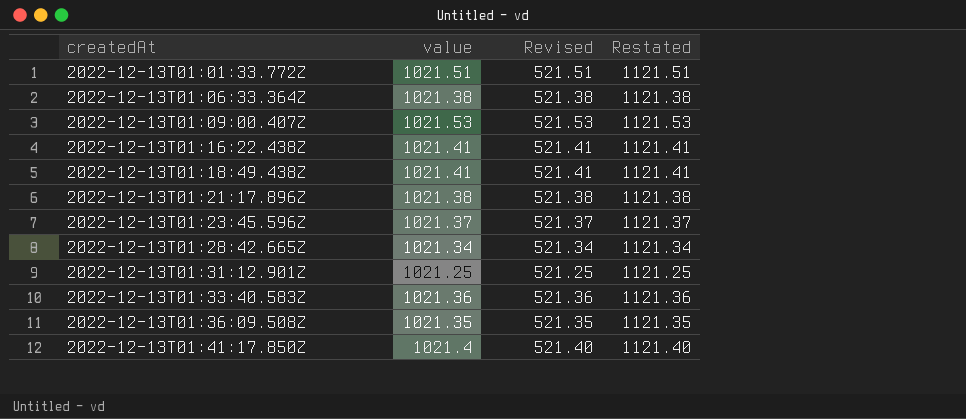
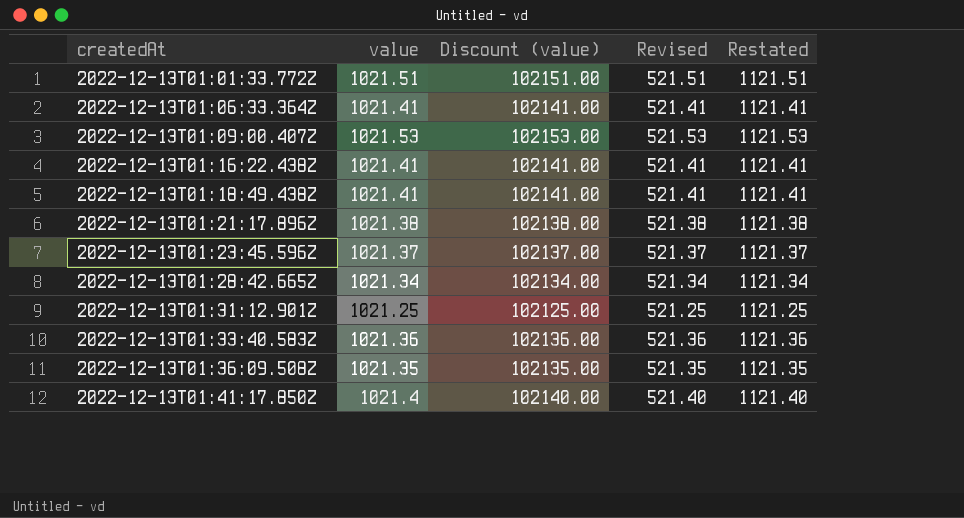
column Discount (value) | formula: none -> [value] * 100
2022-12-13T01:06:33.364Z | value: 1021.38 -> 1021.41
2022-12-13T01:06:33.364Z | Revised: 521.38 -> 521.41
2022-12-13T01:06:33.364Z | Restated: 1121.38 -> 1121.41

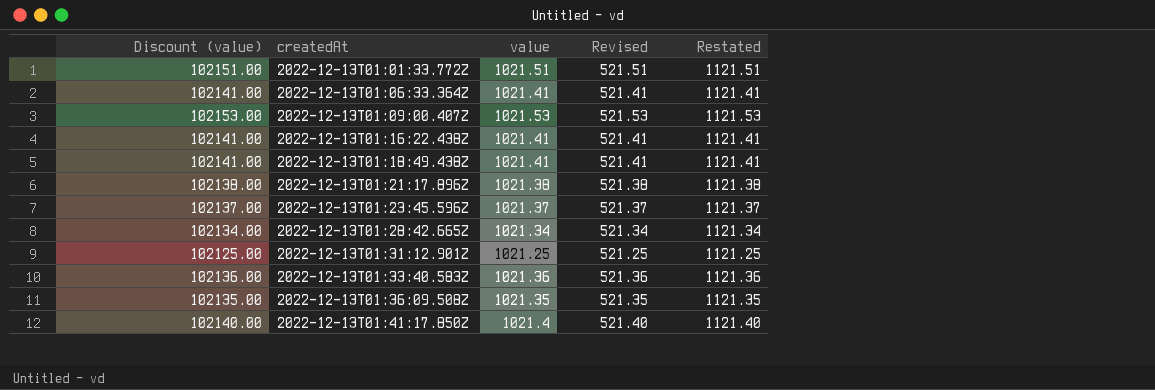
column Discount (value) | position: 3 -> 1

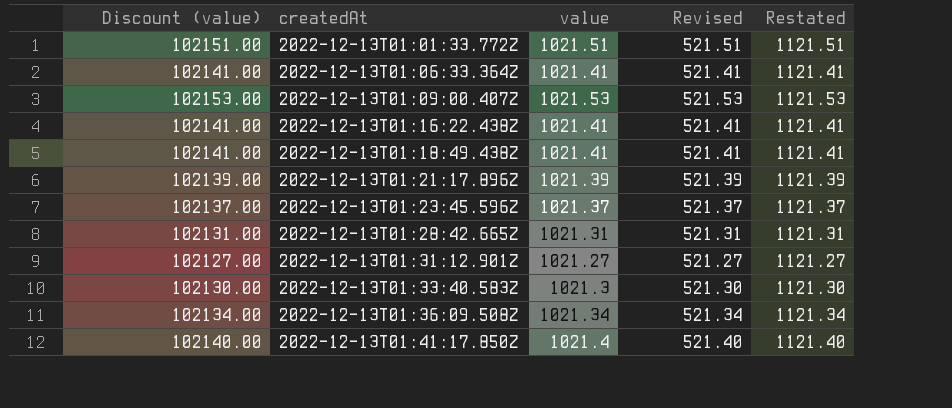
2022-12-13T01:21:17.896Z | Discount (value): 102138.00 -> 102139.00
2022-12-13T01:21:17.896Z | value: 1021.38 -> 1021.39
2022-12-13T01:21:17.896Z | Revised: 521.38 -> 521.39
2022-12-13T01:21:17.896Z | Restated: 1121.38 -> 1121.39
2022-12-13T01:28:42.665Z | Discount (value): 102134.00 -> 102131.00
2022-12-13T01:28:42.665Z | value: 1021.34 -> 1021.31
2022-12-13T01:28:42.665Z | Revised: 521.34 -> 521.31
2022-12-13T01:28:42.665Z | Restated: 1121.34 -> 1121.31
2022-12-13T01:31:12.901Z | Discount (value): 102125.00 -> 102127.00
2022-12-13T01:31:12.901Z | value: 1021.25 -> 1021.27
2022-12-13T01:31:12.901Z | Revised: 521.25 -> 521.27
2022-12-13T01:31:12.901Z | Restated: 1121.25 -> 1121.27
2022-12-13T01:33:40.583Z | Discount (value): 102136.00 -> 102130.00
2022-12-13T01:33:40.583Z | value: 1021.36 -> 1021.3
2022-12-13T01:33:40.583Z | Revised: 521.36 -> 521.30
2022-12-13T01:33:40.583Z | Restated: 1121.36 -> 1121.30
2022-12-13T01:36:09.508Z | Discount (value): 102135.00 -> 102134.00
2022-12-13T01:36:09.508Z | value: 1021.35 -> 1021.34
2022-12-13T01:36:09.508Z | Revised: 521.35 -> 521.34
2022-12-13T01:36:09.508Z | Restated: 1121.35 -> 1121.34

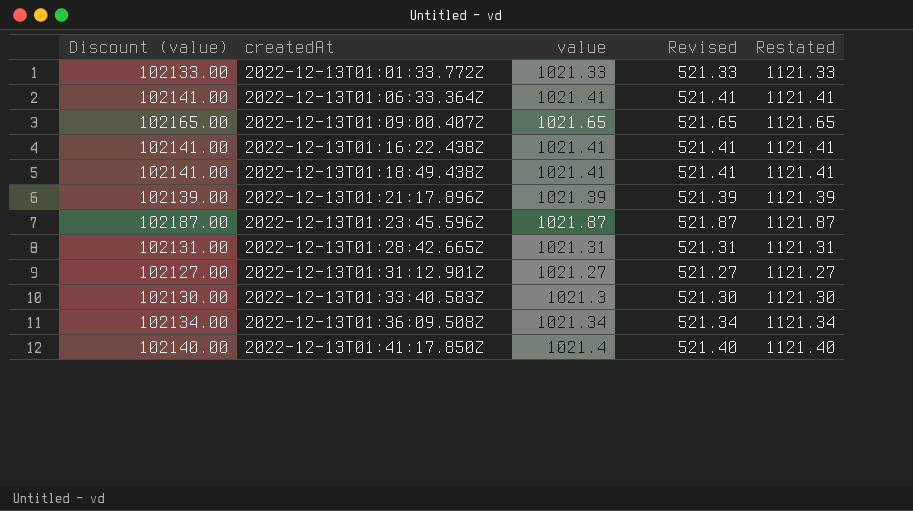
2022-12-13T01:01:33.772Z | Discount (value): 102151.00 -> 102133.00
2022-12-13T01:01:33.772Z | value: 1021.51 -> 1021.33
2022-12-13T01:01:33.772Z | Revised: 521.51 -> 521.33
2022-12-13T01:01:33.772Z | Restated: 1121.51 -> 1121.33
2022-12-13T01:09:00.407Z | Discount (value): 102153.00 -> 102165.00
2022-12-13T01:09:00.407Z | value: 1021.53 -> 1021.65
2022-12-13T01:09:00.407Z | Revised: 521.53 -> 521.65
2022-12-13T01:09:00.407Z | Restated: 1121.53 -> 1121.65
2022-12-13T01:23:45.596Z | Discount (value): 102137.00 -> 102187.00
2022-12-13T01:23:45.596Z | value: 1021.37 -> 1021.87
2022-12-13T01:23:45.596Z | Revised: 521.37 -> 521.87
2022-12-13T01:23:45.596Z | Restated: 1121.37 -> 1121.87

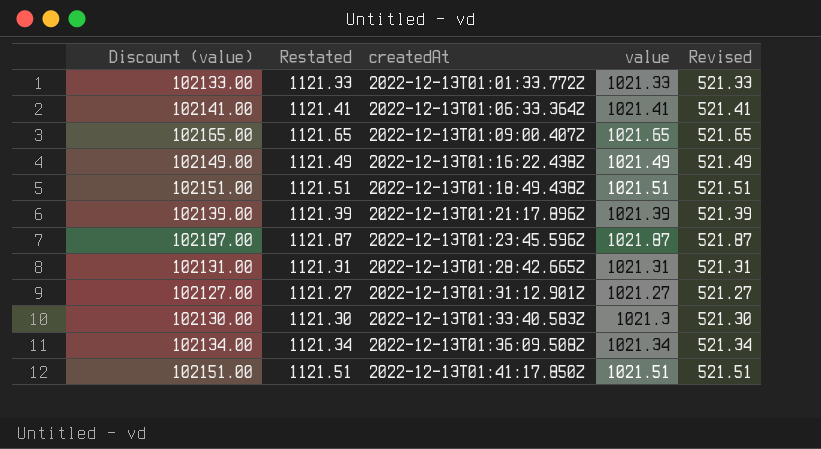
column Restated | position: 5 -> 2
2022-12-13T01:16:22.438Z | Discount (value): 102141.00 -> 102149.00
2022-12-13T01:16:22.438Z | Restated: 1121.41 -> 1121.49
2022-12-13T01:16:22.438Z | value: 1021.41 -> 1021.49
2022-12-13T01:16:22.438Z | Revised: 521.41 -> 521.49
2022-12-13T01:18:49.438Z | Discount (value): 102141.00 -> 102151.00
2022-12-13T01:18:49.438Z | Restated: 1121.41 -> 1121.51
2022-12-13T01:18:49.438Z | value: 1021.41 -> 1021.51
2022-12-13T01:18:49.438Z | Revised: 521.41 -> 521.51
2022-12-13T01:41:17.850Z | Discount (value): 102140.00 -> 102151.00
2022-12-13T01:41:17.850Z | Restated: 1121.40 -> 1121.51
2022-12-13T01:41:17.850Z | value: 1021.4 -> 1021.51
2022-12-13T01:41:17.850Z | Revised: 521.40 -> 521.51

